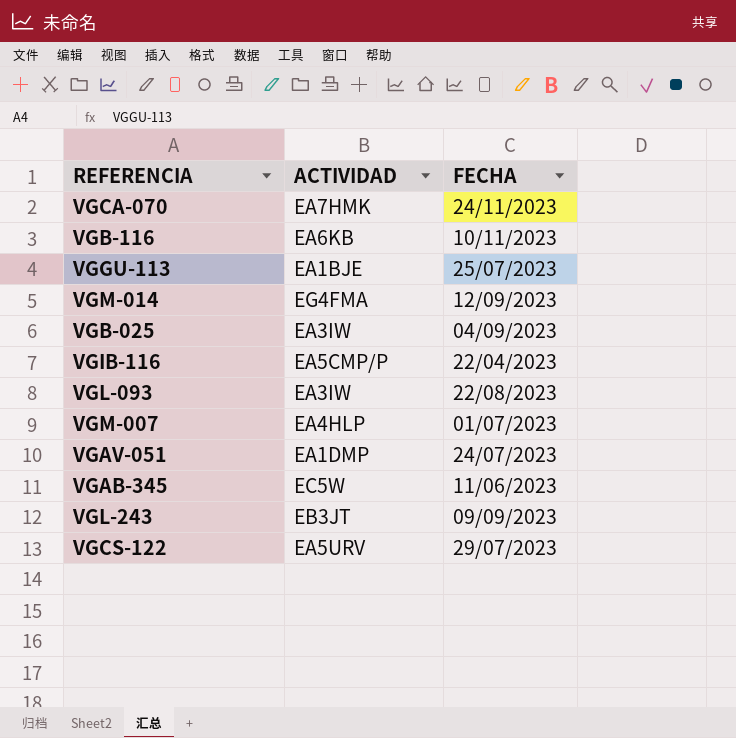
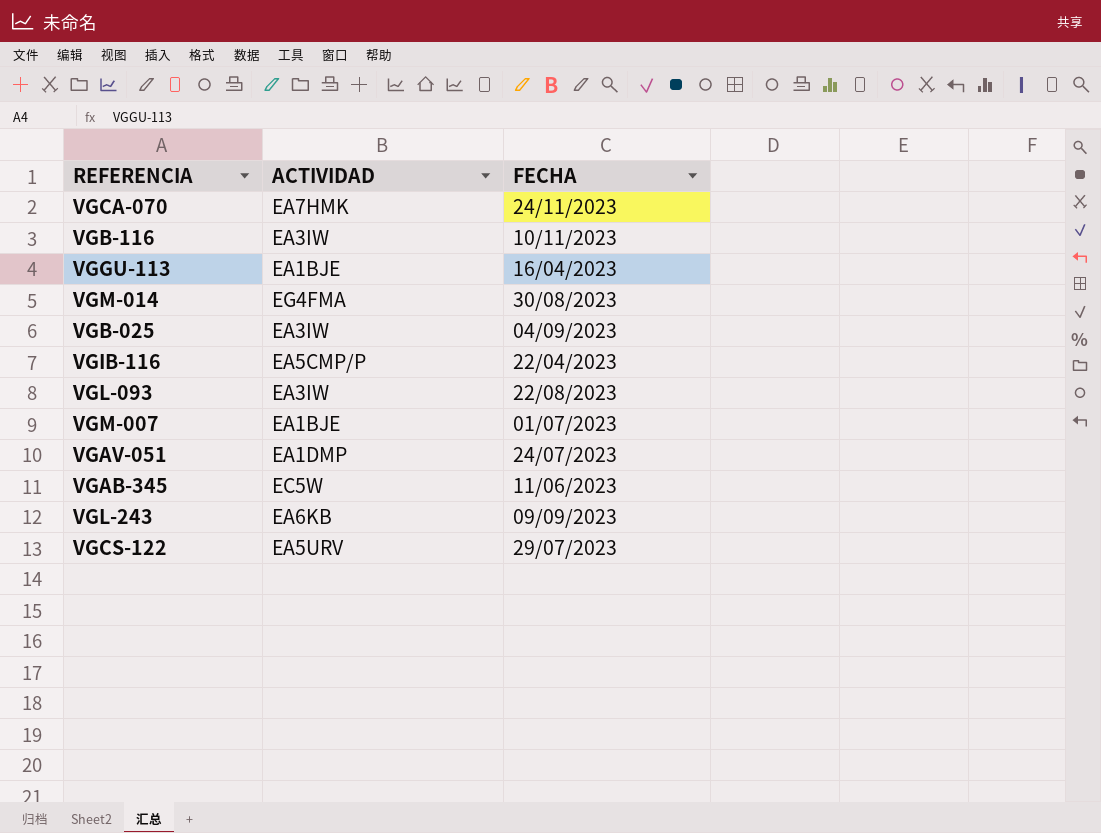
VGB-116 | ACTIVIDAD: EA6KB -> EA3IW
VGGU-113 | FECHA: 25/07/2023 -> 16/04/2023
VGM-014 | FECHA: 12/09/2023 -> 30/08/2023
VGM-007 | ACTIVIDAD: EA4HLP -> EA1BJE
VGL-243 | ACTIVIDAD: EB3JT -> EA6KB

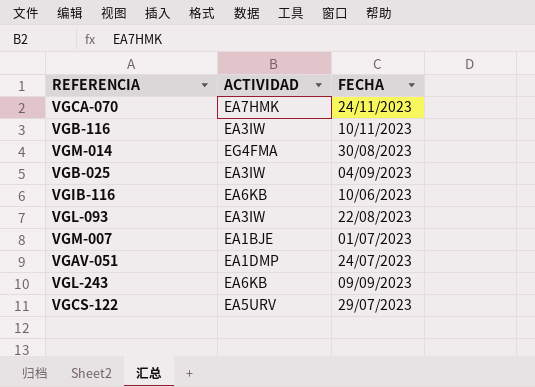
row VGGU-113: EA1BJE | 16/04/2023 -> none
row VGAB-345: EC5W | 11/06/2023 -> none
VGIB-116 | ACTIVIDAD: EA5CMP/P -> EA6KB
VGIB-116 | FECHA: 22/04/2023 -> 10/06/2023

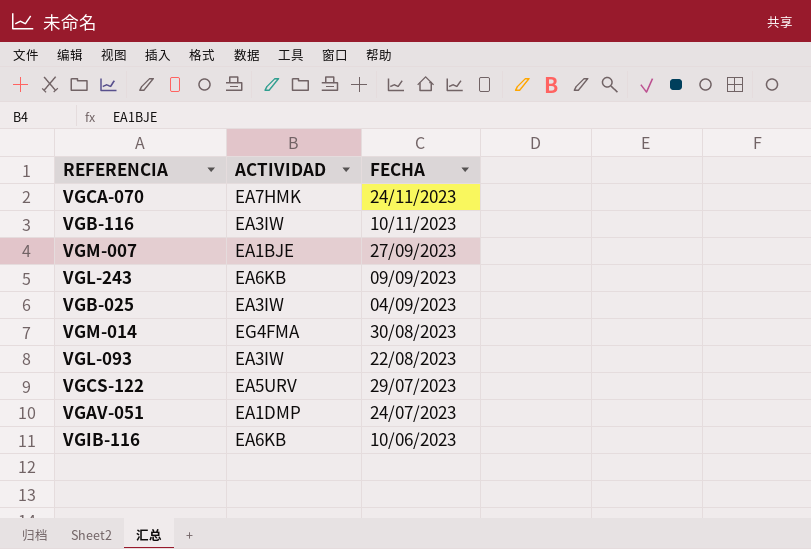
row order: none -> FECHA descending
VGM-007 | FECHA: 01/07/2023 -> 27/09/2023

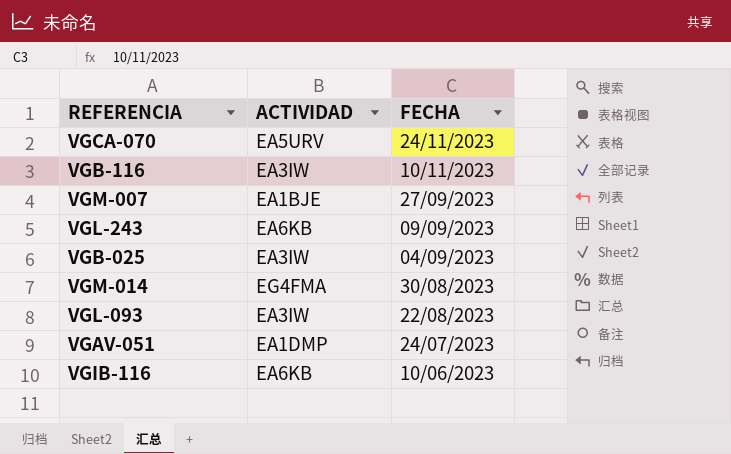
row VGCS-122: EA5URV | 29/07/2023 -> none
VGCA-070 | ACTIVIDAD: EA7HMK -> EA5URV

